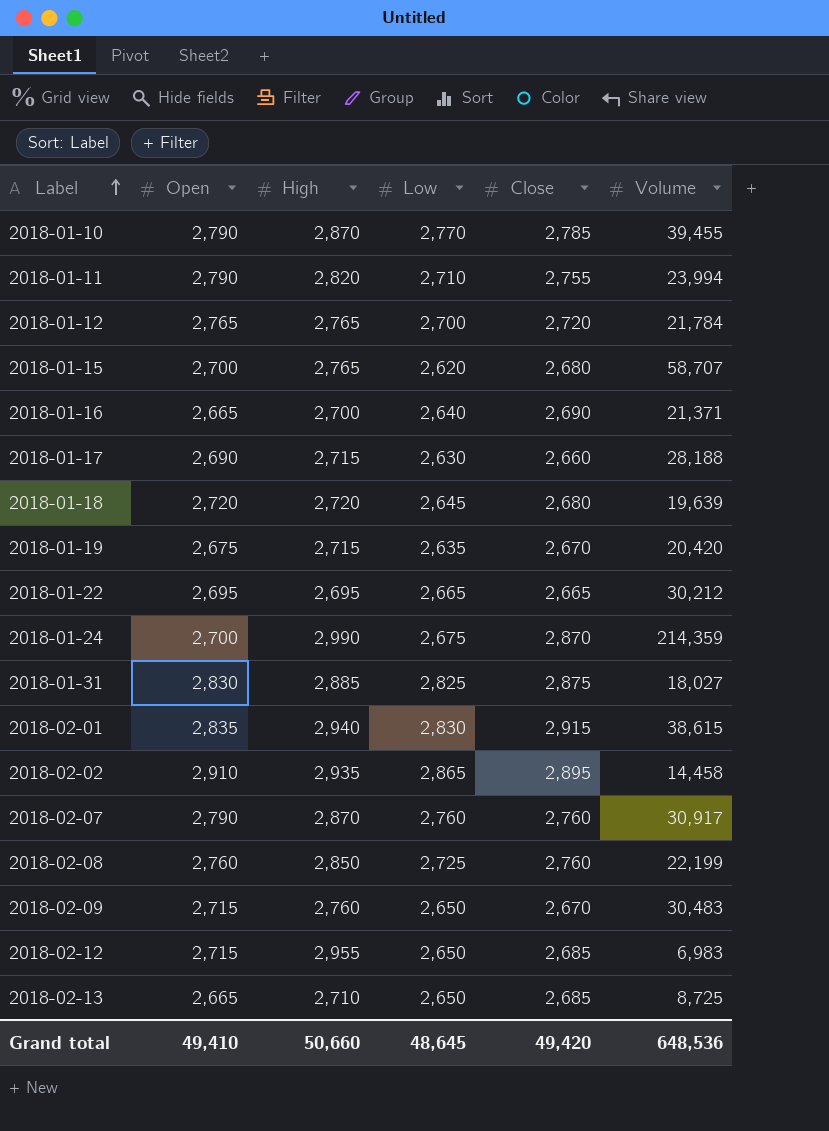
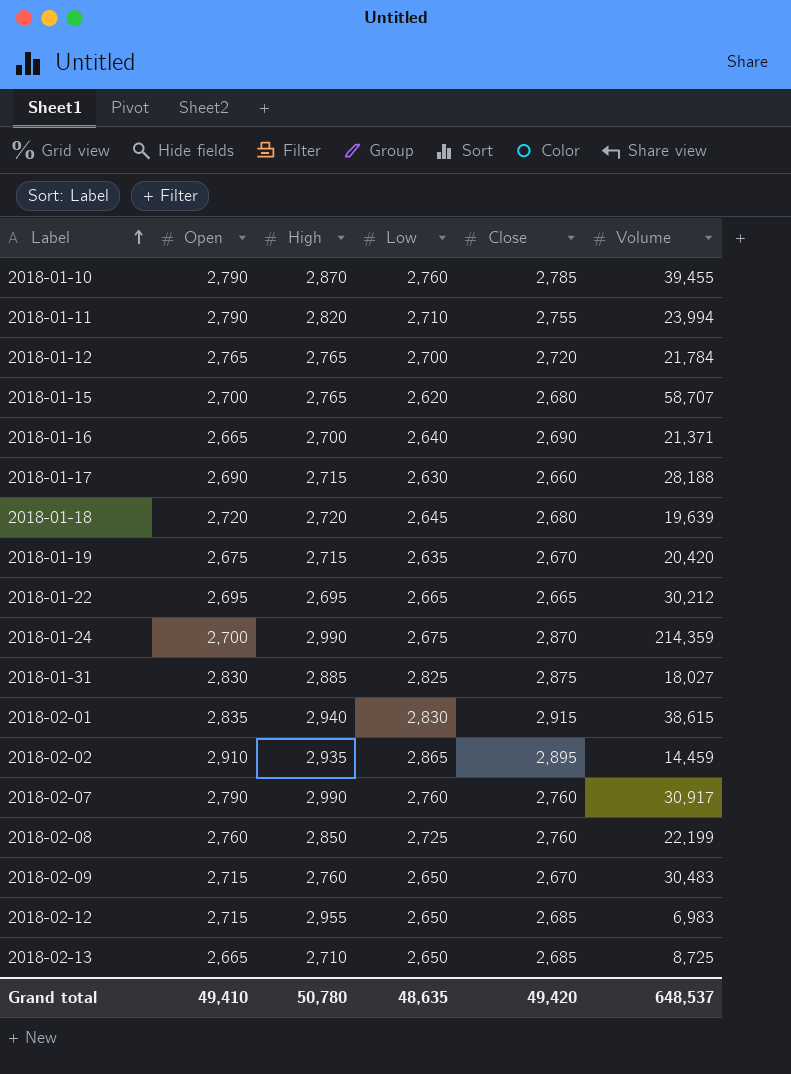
2018-01-10 | Low: 2,770 -> 2,760
2018-02-02 | Volume: 14,458 -> 14,459
2018-02-07 | High: 2,870 -> 2,990
Grand total | High: 50,660 -> 50,780
Grand total | Low: 48,645 -> 48,635
Grand total | Volume: 648,536 -> 648,537

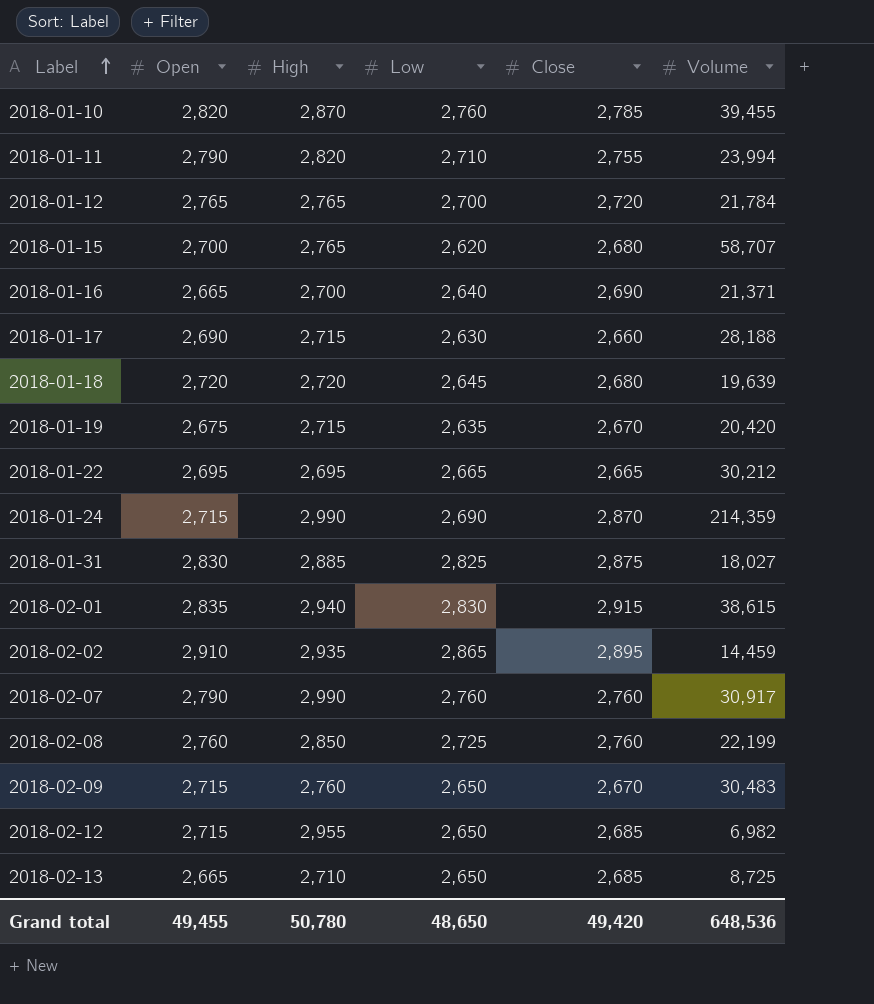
2018-01-10 | Open: 2,790 -> 2,820
2018-01-24 | Open: 2,700 -> 2,715
2018-01-24 | Low: 2,675 -> 2,690
2018-02-12 | Volume: 6,983 -> 6,982
Grand total | Open: 49,410 -> 49,455
Grand total | Low: 48,635 -> 48,650
Grand total | Volume: 648,537 -> 648,536

